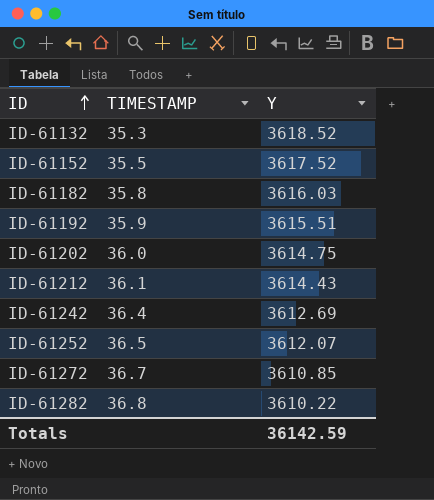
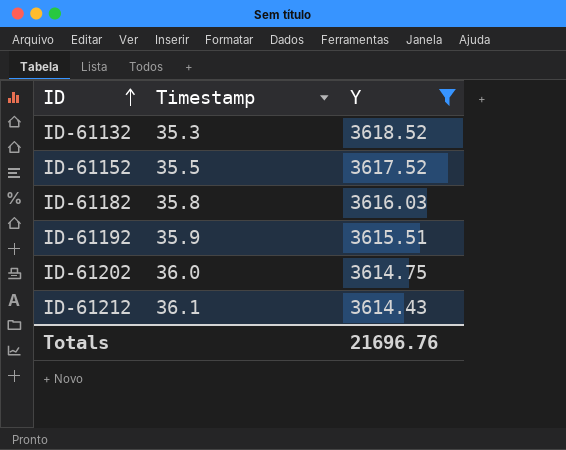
filter: none -> Y >= 3614.43
column name: TIMESTAMP -> Timestamp
Totals | Y: 36142.59 -> 21696.76

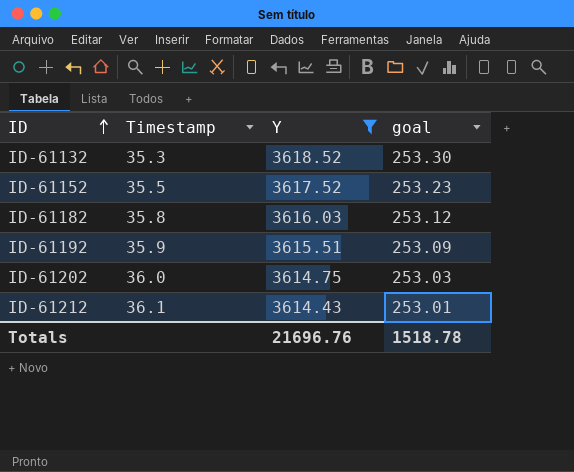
column goal | formula: none -> [Y] * 0.07

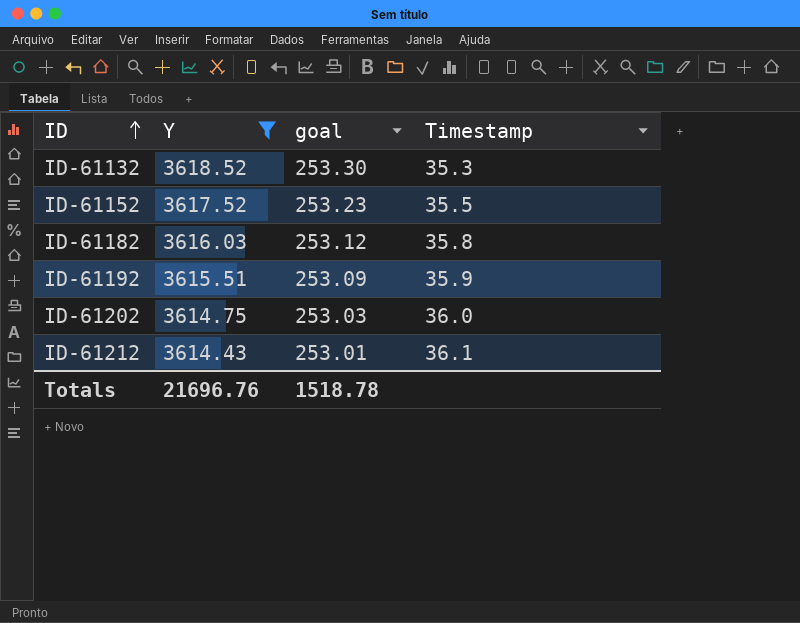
column Timestamp | position: 2 -> 4

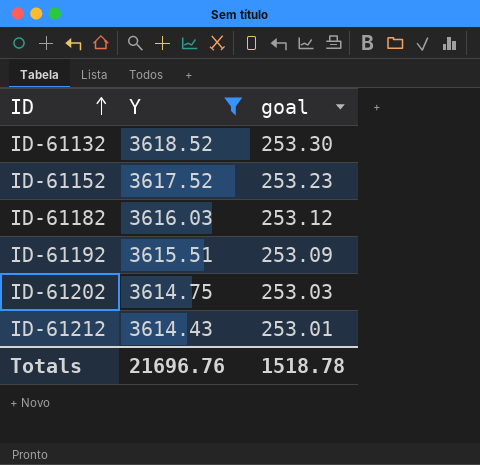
column Timestamp | position: 4 -> none

